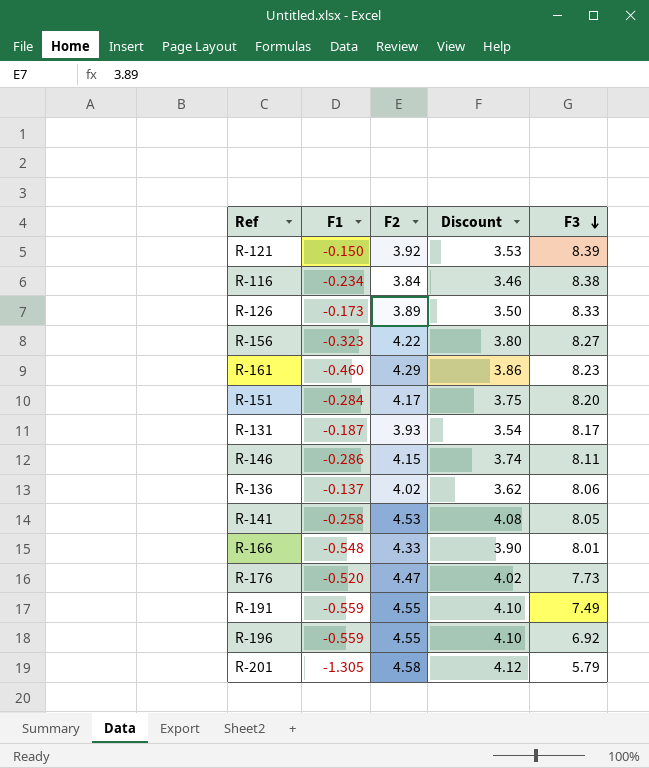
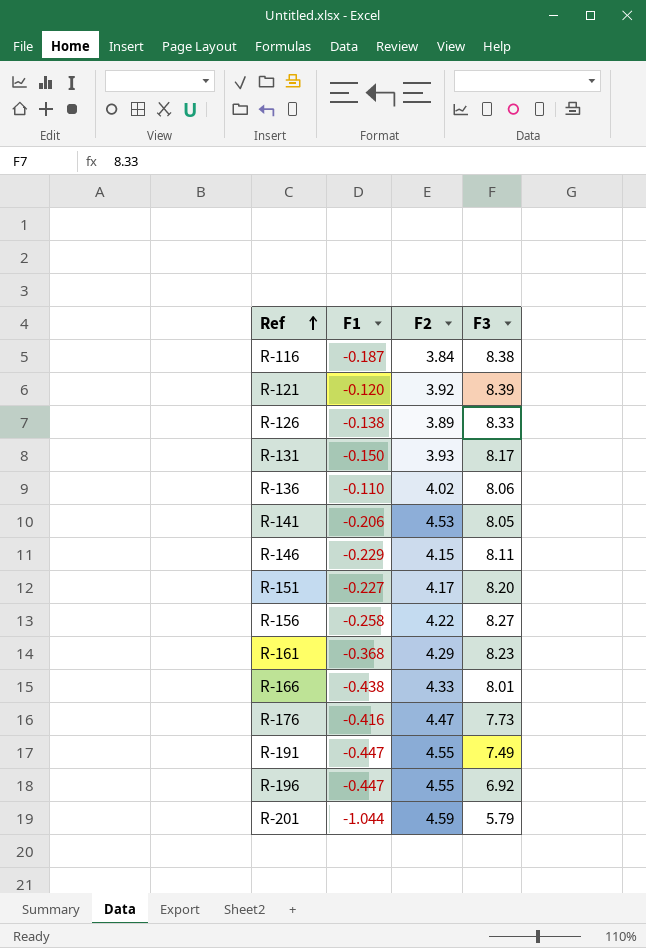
row order: F3 descending -> Ref ascending
column Discount | formula: [F2] * 0.9 -> none
R-116 | F1: -0.234 -> -0.187
R-121 | F1: -0.150 -> -0.120
R-126 | F1: -0.173 -> -0.138
R-131 | F1: -0.187 -> -0.150
R-136 | F1: -0.137 -> -0.110
R-141 | F1: -0.258 -> -0.206
R-146 | F1: -0.286 -> -0.229
R-151 | F1: -0.284 -> -0.227
R-156 | F1: -0.323 -> -0.258
R-161 | F1: -0.460 -> -0.368
R-166 | F1: -0.548 -> -0.438
R-176 | F1: -0.520 -> -0.416
R-191 | F1: -0.559 -> -0.447
R-196 | F1: -0.559 -> -0.447
R-201 | F1: -1.305 -> -1.044
R-201 | F2: 4.58 -> 4.59

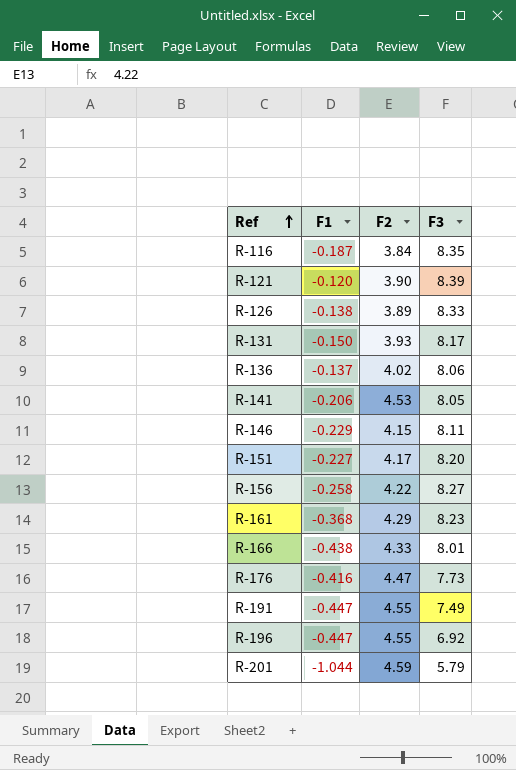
R-116 | F3: 8.38 -> 8.35
R-121 | F2: 3.92 -> 3.90
R-136 | F1: -0.110 -> -0.137

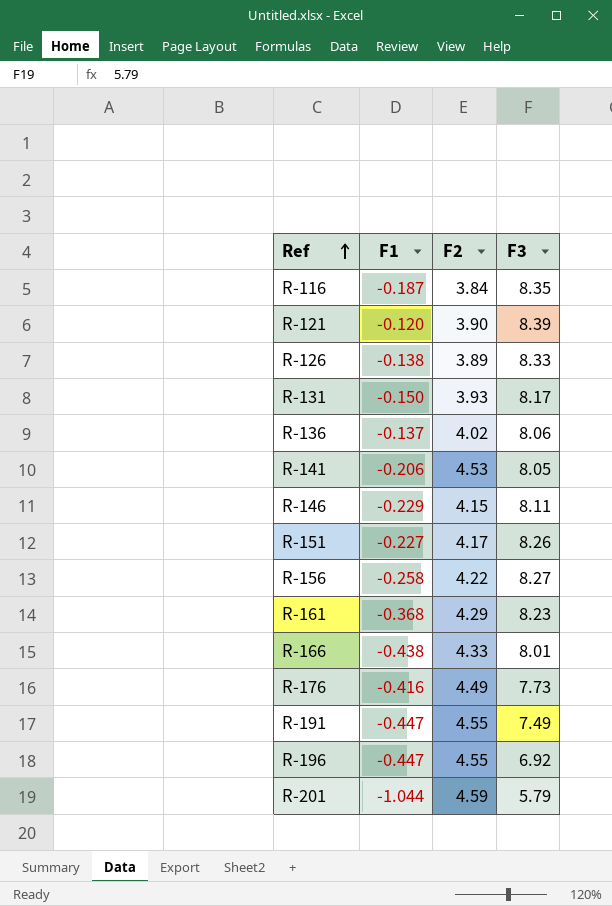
R-151 | F3: 8.20 -> 8.26
R-176 | F2: 4.47 -> 4.49

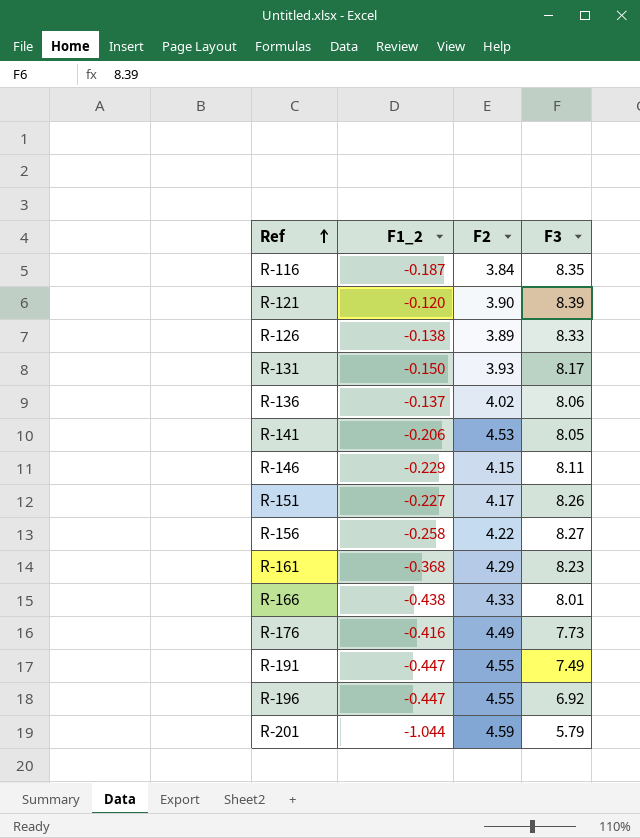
column name: F1 -> F1_2

